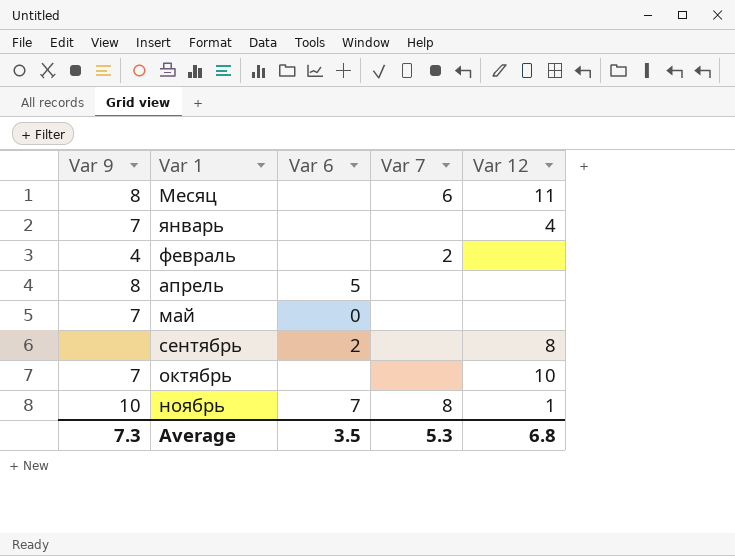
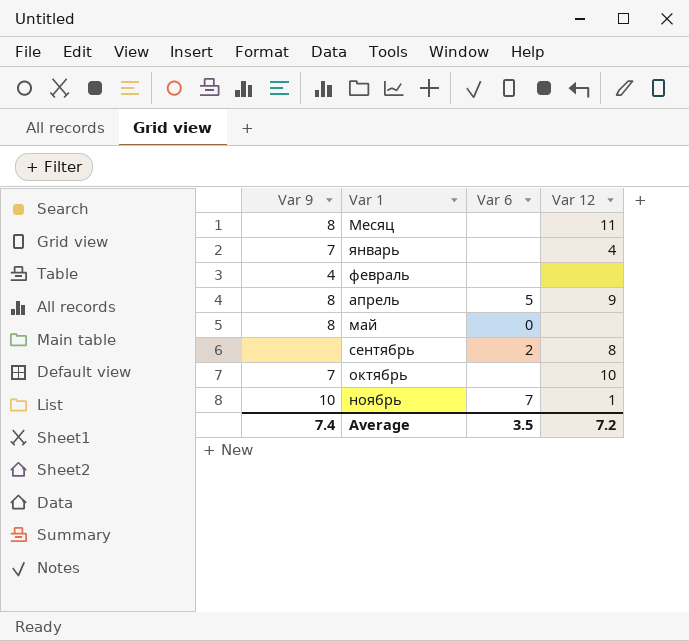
column Var 7 | position: 4 -> none
апрель | Var 12: none -> 9
май | Var 9: 7 -> 8
Average | Var 9: 7.3 -> 7.4
Average | Var 12: 6.8 -> 7.2

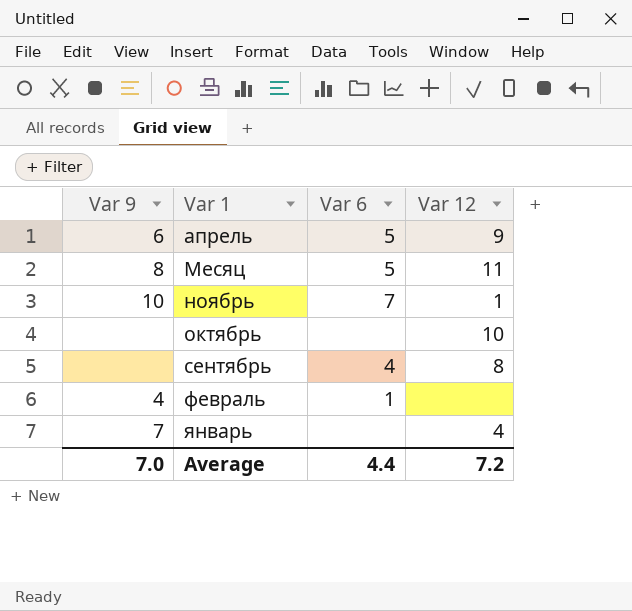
row order: none -> Var 1 ascending
row май: 8 | 0 | none -> none
апрель | Var 9: 8 -> 6
Месяц | Var 6: none -> 5
октябрь | Var 9: 7 -> none
сентябрь | Var 6: 2 -> 4
февраль | Var 6: none -> 1
Average | Var 9: 7.4 -> 7.0
Average | Var 6: 3.5 -> 4.4

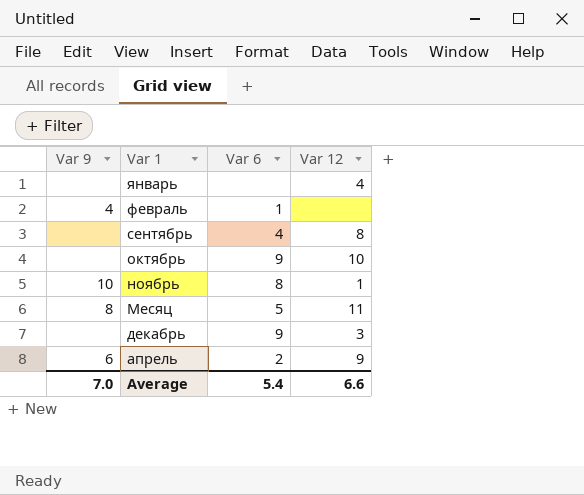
row order: Var 1 ascending -> Var 1 descending
январь | Var 9: 7 -> none
октябрь | Var 6: none -> 9
ноябрь | Var 6: 7 -> 8
row декабрь: none -> none | 9 | 3
апрель | Var 6: 5 -> 2
Average | Var 6: 4.4 -> 5.4
Average | Var 12: 7.2 -> 6.6

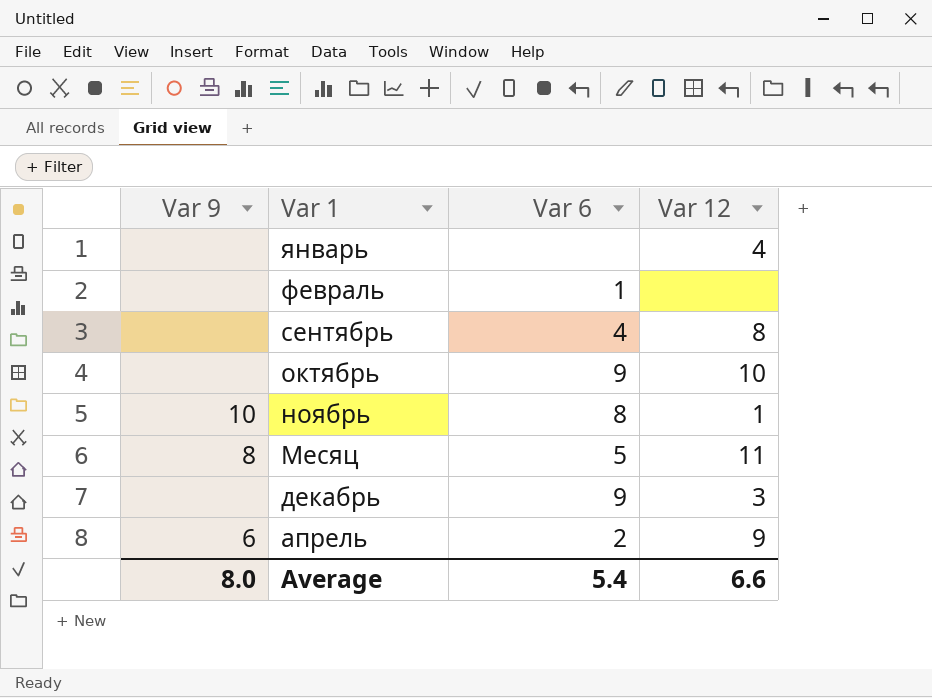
февраль | Var 9: 4 -> none
Average | Var 9: 7.0 -> 8.0

